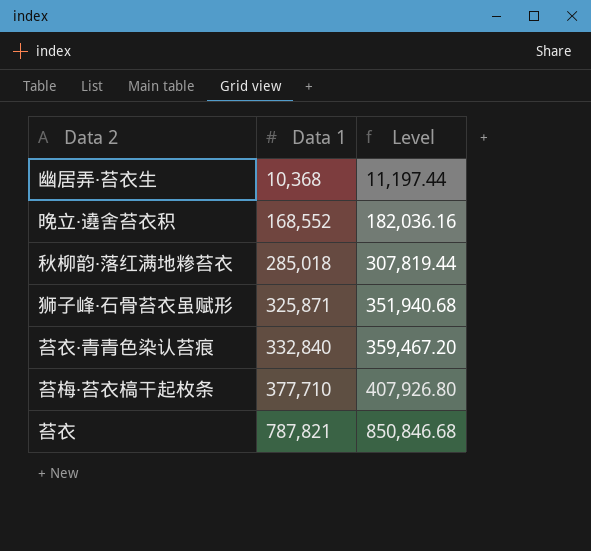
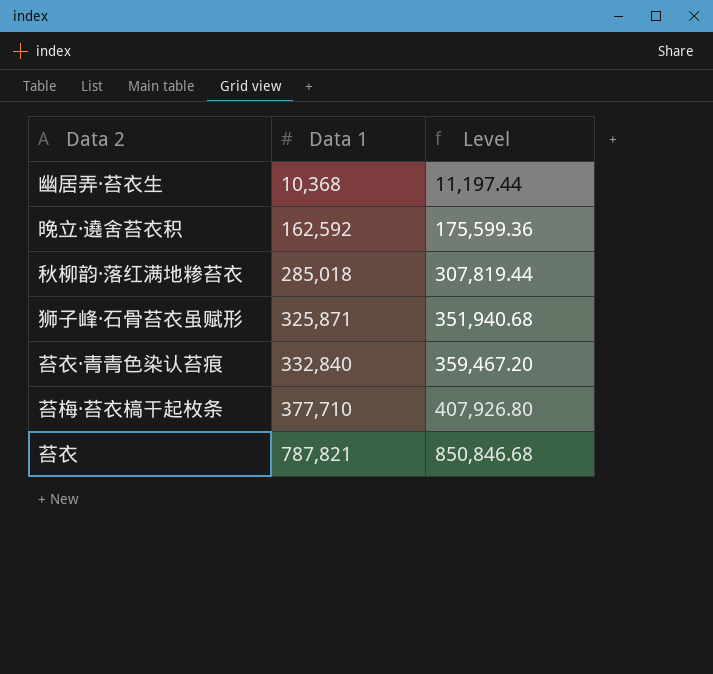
晚立·遶舍苔衣积 | Data 1: 168,552 -> 162,592
晚立·遶舍苔衣积 | Level: 182,036.16 -> 175,599.36

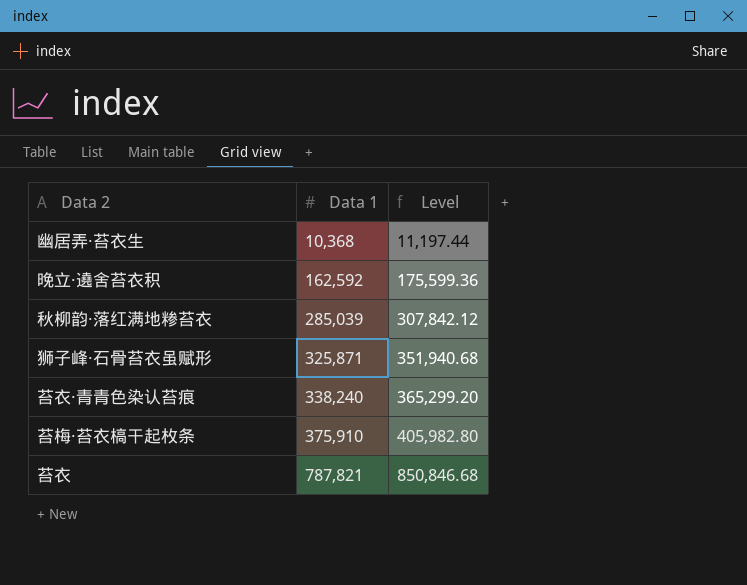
秋柳韵·落红满地糁苔衣 | Data 1: 285,018 -> 285,039
秋柳韵·落红满地糁苔衣 | Level: 307,819.44 -> 307,842.12
苔衣·青青色染认苔痕 | Data 1: 332,840 -> 338,240
苔衣·青青色染认苔痕 | Level: 359,467.20 -> 365,299.20
苔梅·苔衣槁干起枚条 | Data 1: 377,710 -> 375,910
苔梅·苔衣槁干起枚条 | Level: 407,926.80 -> 405,982.80

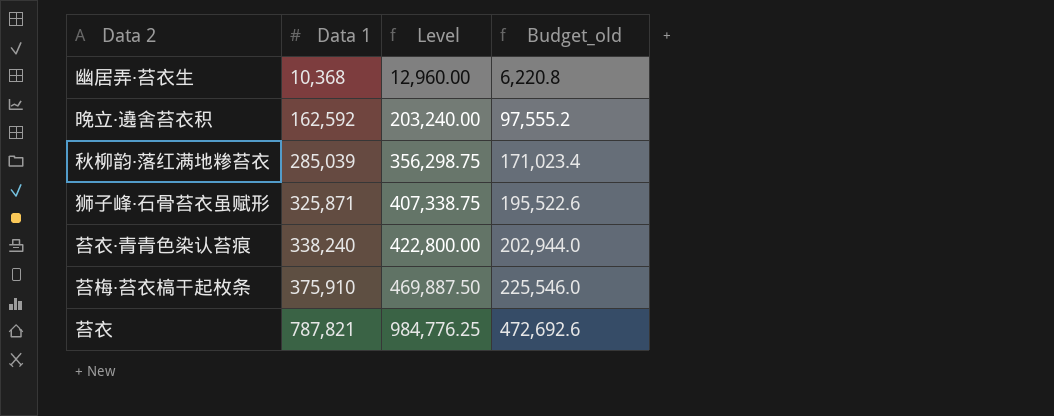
column Level | formula: [Data 1] * 1.08 -> [Data 1] * 1.25
column Budget_old | formula: none -> [Data 1] * 0.6

